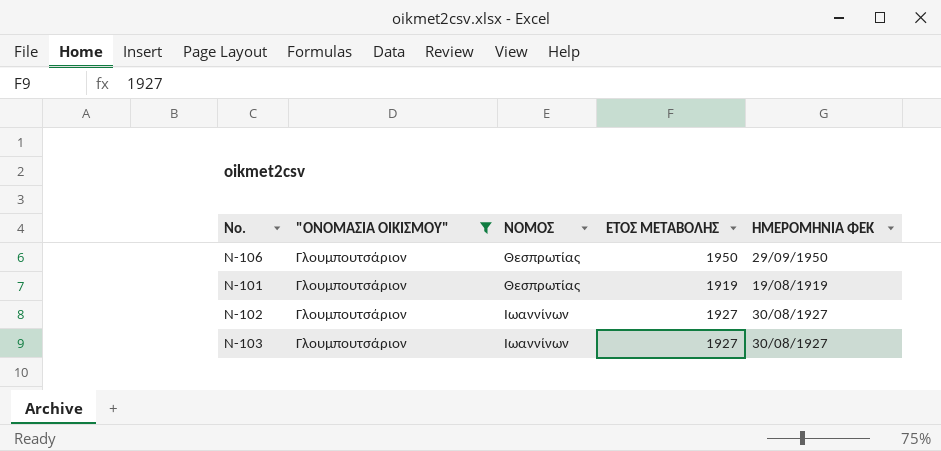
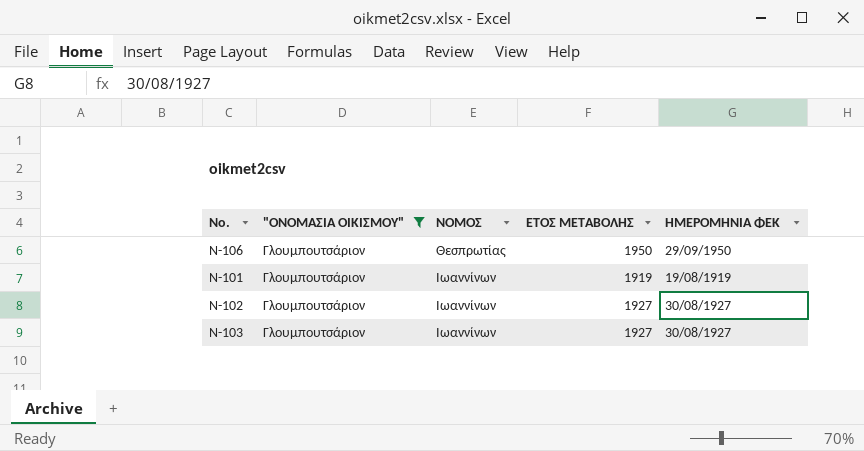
N-101 | ΝΟΜΟΣ: Θεσπρωτίας -> Ιωαννίνων

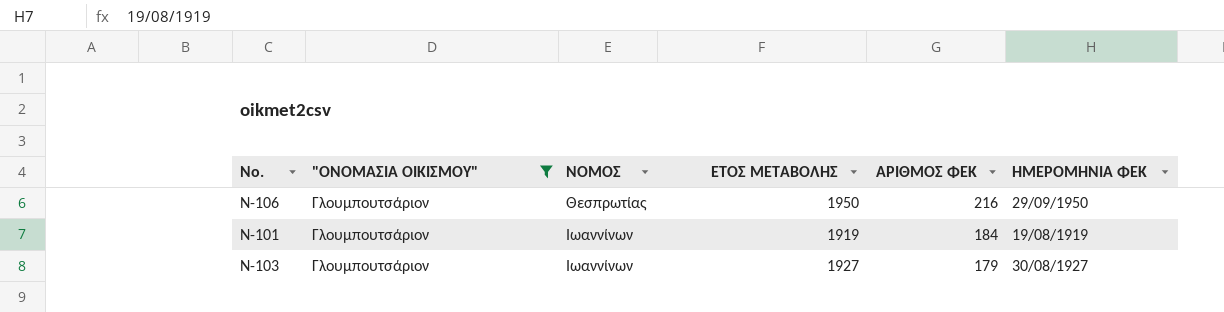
column ΑΡΙΘΜΟΣ ΦΕΚ | position: none -> 5
row N-102: Γλουμπουτσάριον | Ιωαννίνων | 1927 | 30/08/1927 -> none

